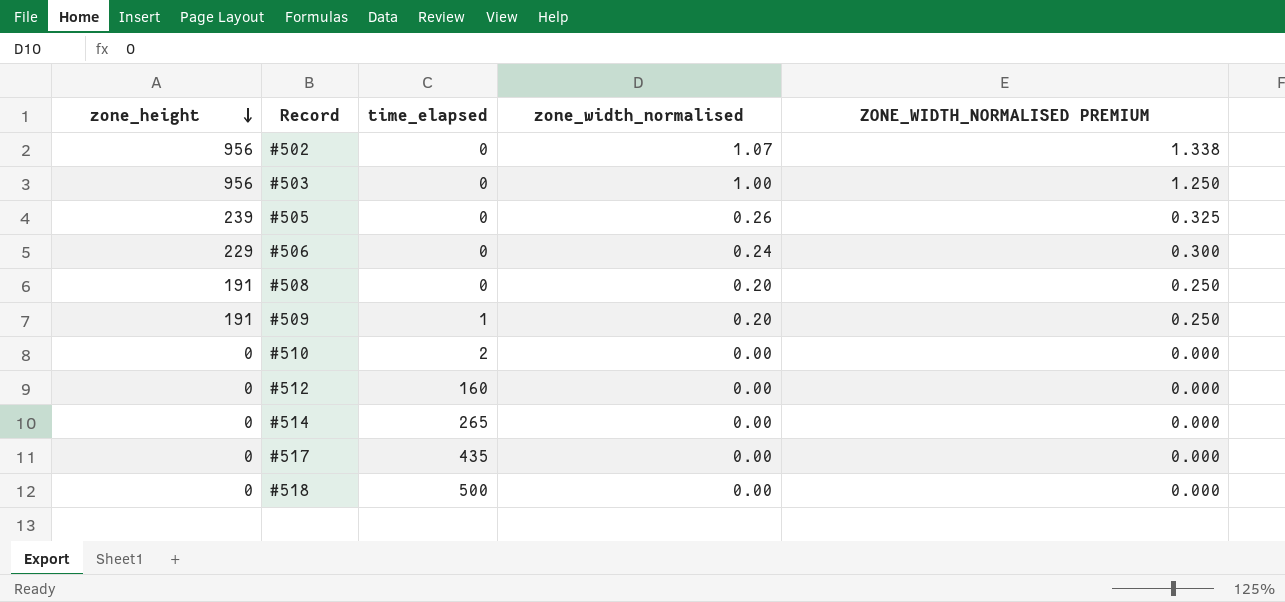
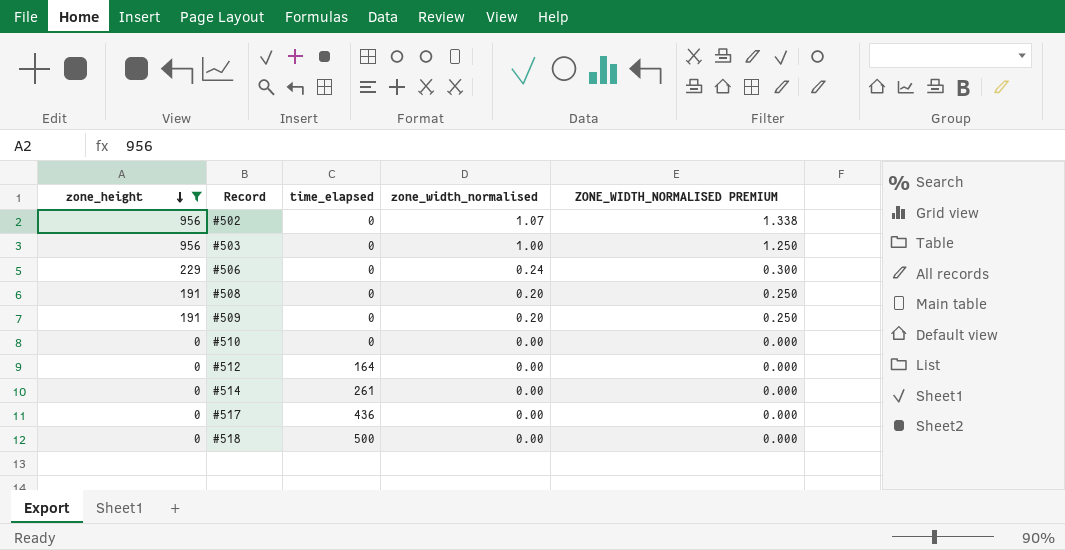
filter: none -> zone_height != 239
#509 | time_elapsed: 1 -> 0
#510 | time_elapsed: 2 -> 0
#512 | time_elapsed: 160 -> 164
#514 | time_elapsed: 265 -> 261
#517 | time_elapsed: 435 -> 436

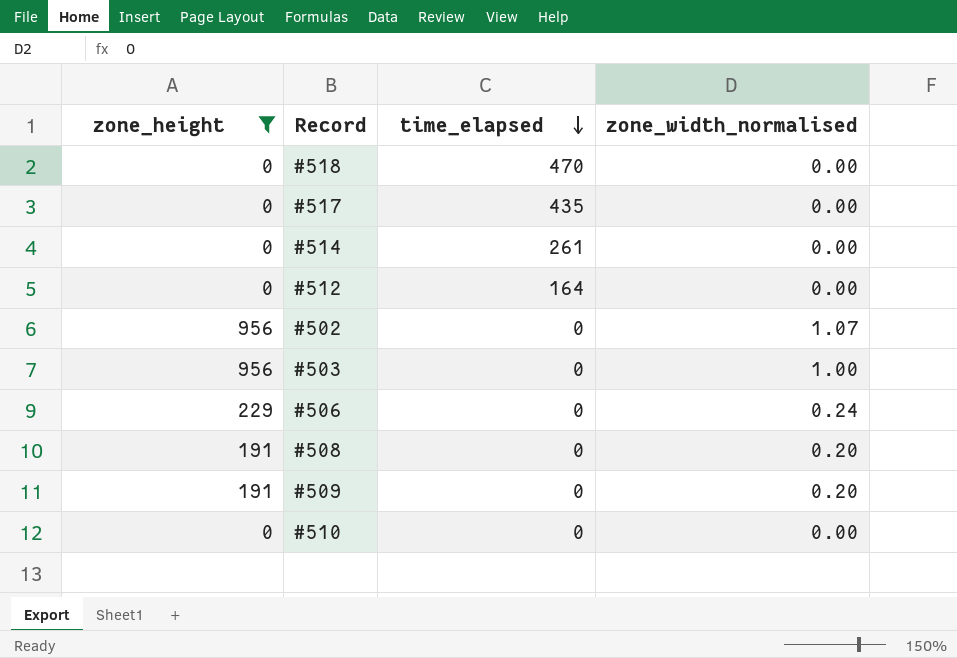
row order: zone_height descending -> time_elapsed descending
column ZONE_WIDTH_NORMALISED PREMIUM | formula: [zone_width_normalised] * 1.25 -> none
#518 | time_elapsed: 500 -> 470
#517 | time_elapsed: 436 -> 435

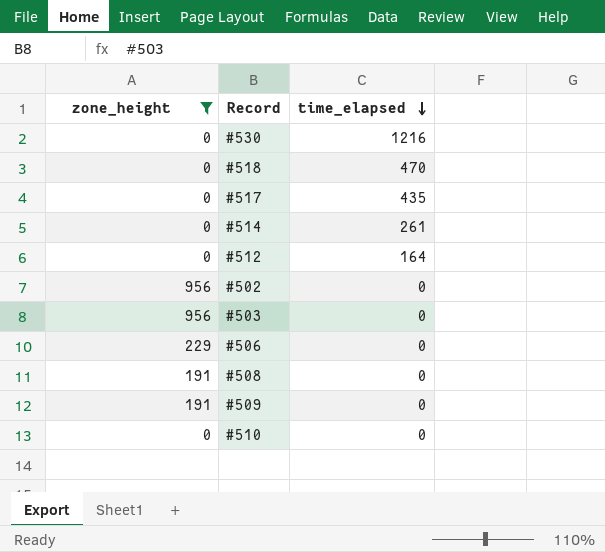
column zone_width_normalised | position: 4 -> none
row #530: none -> 0 | 1216

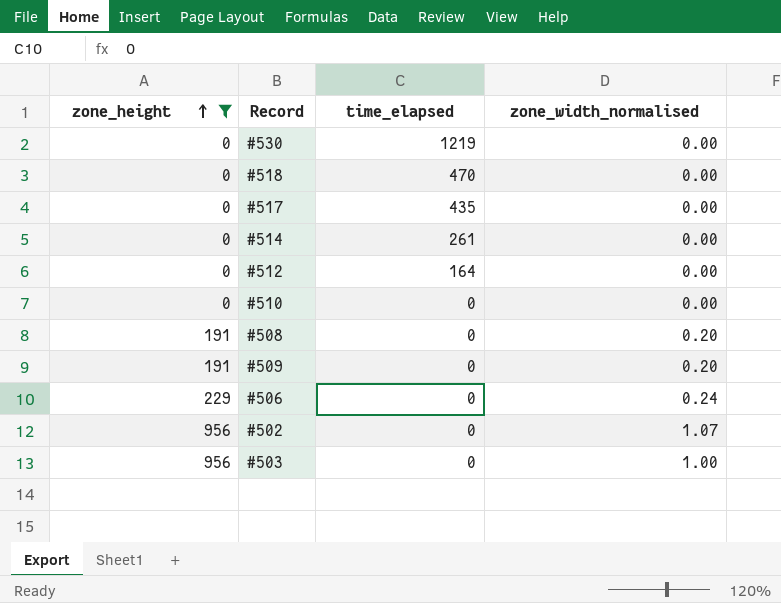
row order: time_elapsed descending -> zone_height ascending
column zone_width_normalised | position: none -> 4
#530 | time_elapsed: 1216 -> 1219

